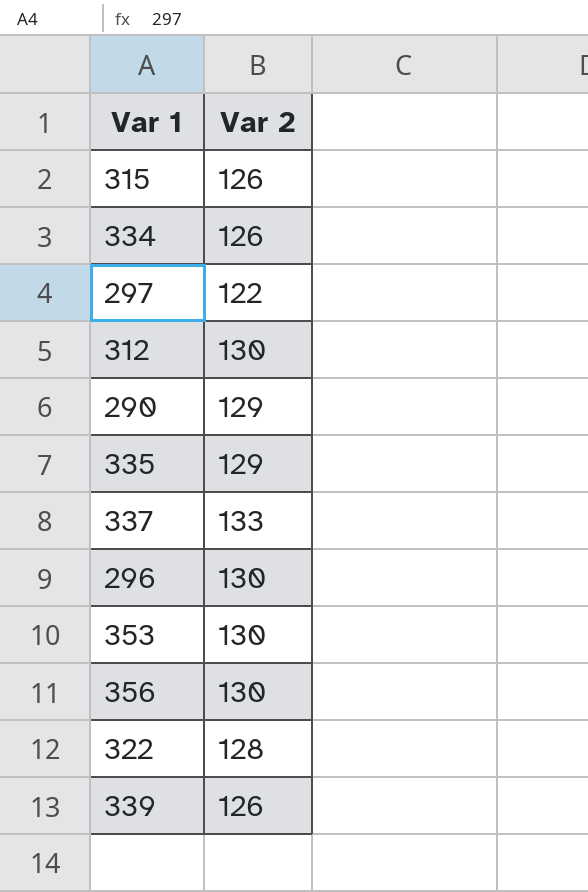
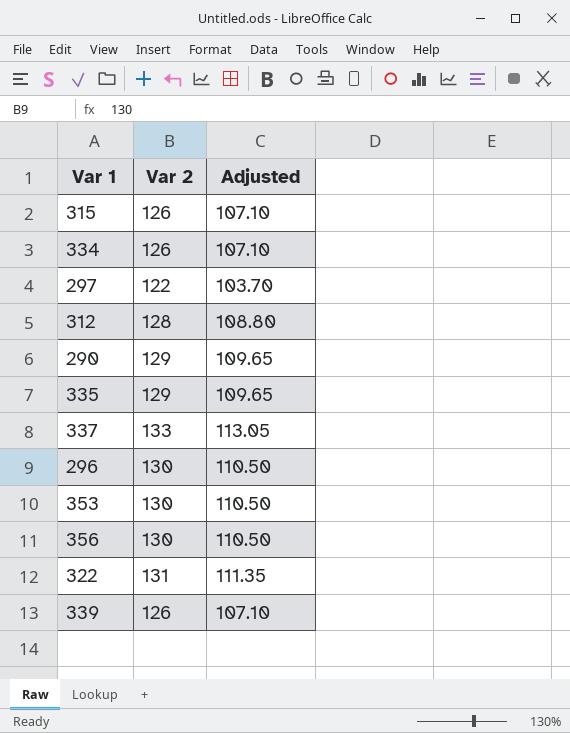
column Adjusted | formula: none -> [Var 2] * 0.85
312 | Var 2: 130 -> 128
322 | Var 2: 128 -> 131

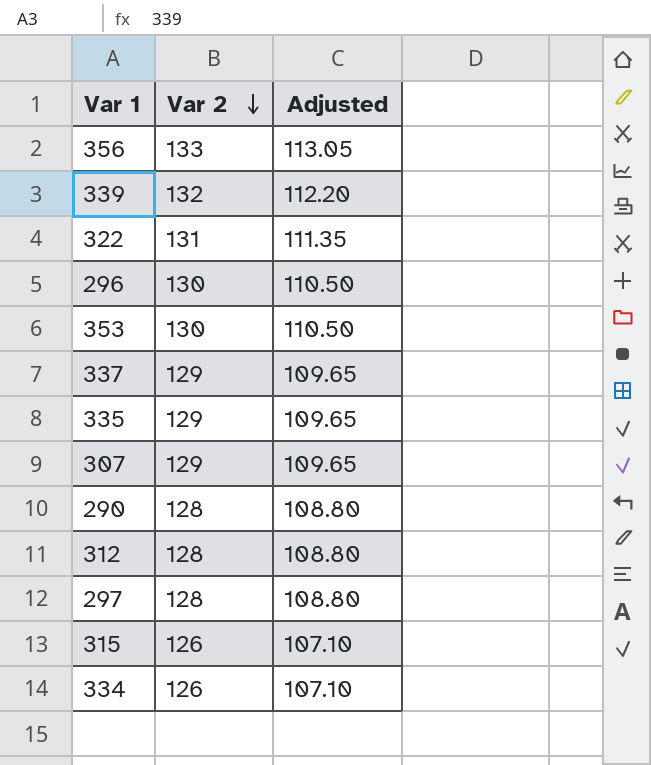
row order: none -> Var 2 descending
356 | Var 2: 130 -> 133
356 | Adjusted: 110.50 -> 113.05
339 | Var 2: 126 -> 132
339 | Adjusted: 107.10 -> 112.20
337 | Var 2: 133 -> 129
337 | Adjusted: 113.05 -> 109.65
row 307: none -> 129 | 109.65
290 | Var 2: 129 -> 128
290 | Adjusted: 109.65 -> 108.80
297 | Var 2: 122 -> 128
297 | Adjusted: 103.70 -> 108.80

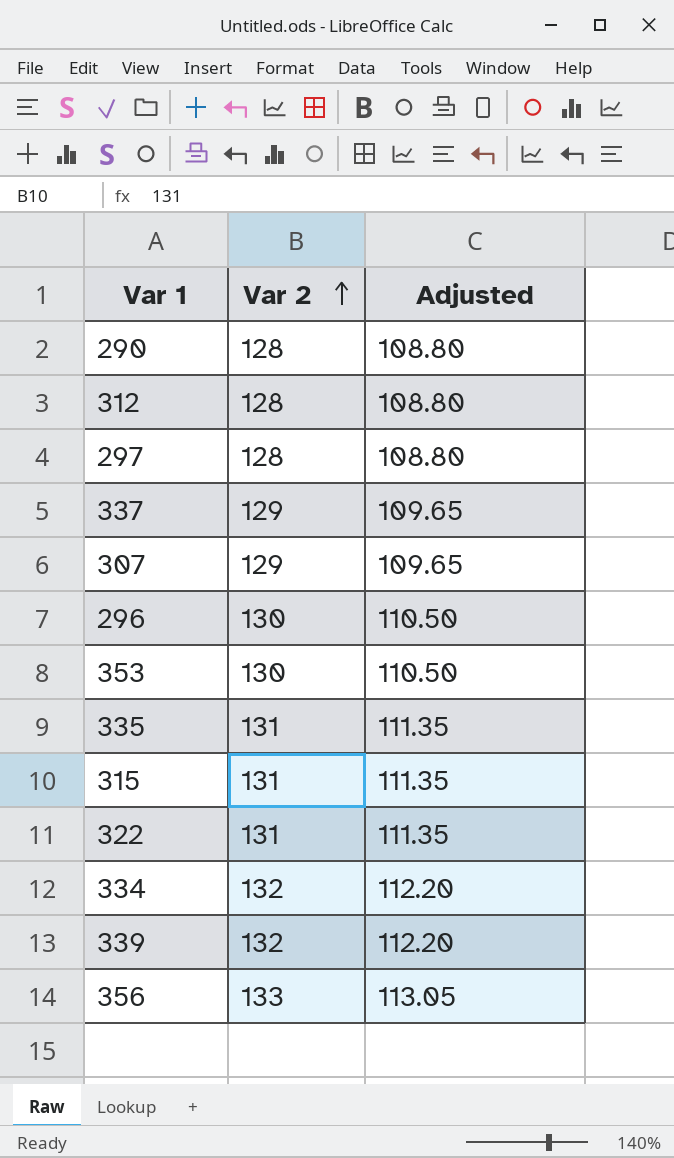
row order: Var 2 descending -> Var 2 ascending
335 | Var 2: 129 -> 131
335 | Adjusted: 109.65 -> 111.35
315 | Var 2: 126 -> 131
315 | Adjusted: 107.10 -> 111.35
334 | Var 2: 126 -> 132
334 | Adjusted: 107.10 -> 112.20

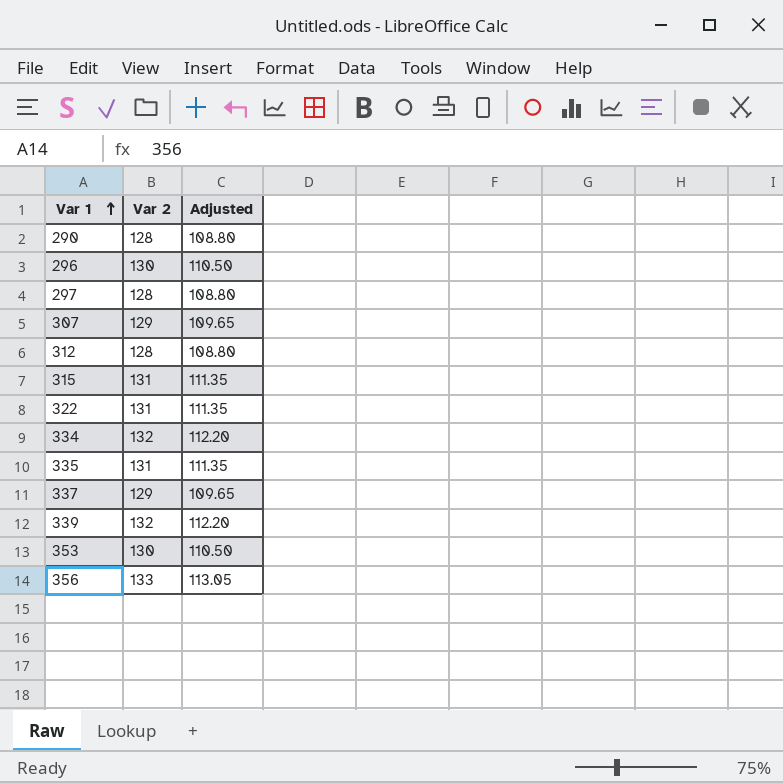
row order: Var 2 ascending -> Var 1 ascending

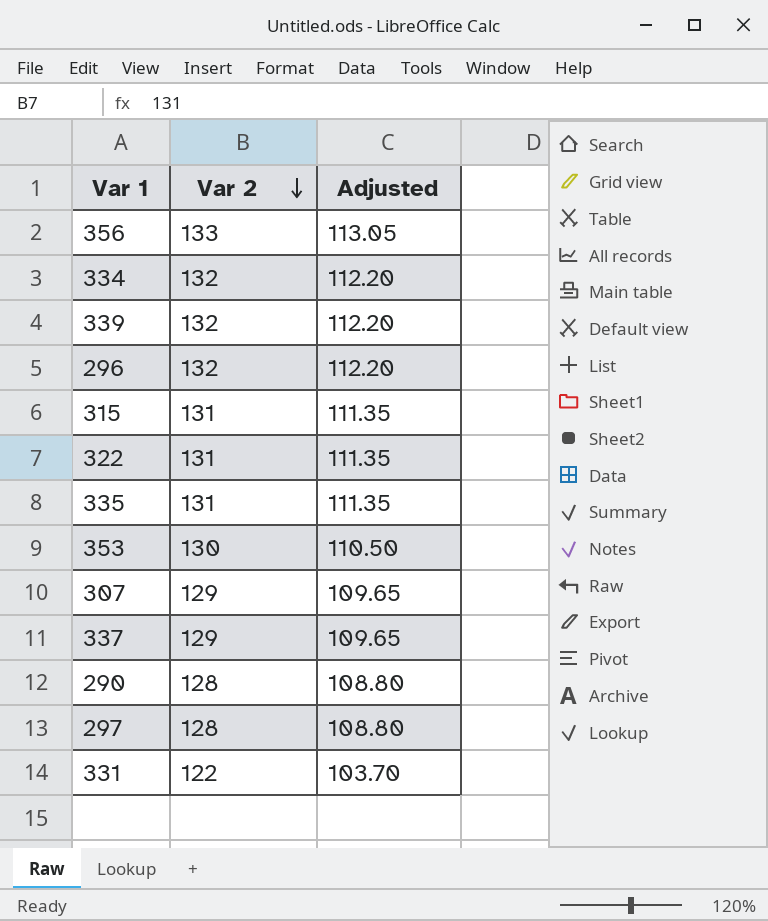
row order: Var 1 ascending -> Var 2 descending
row 312: 128 | 108.80 -> none
296 | Var 2: 130 -> 132
296 | Adjusted: 110.50 -> 112.20
row 331: none -> 122 | 103.70

